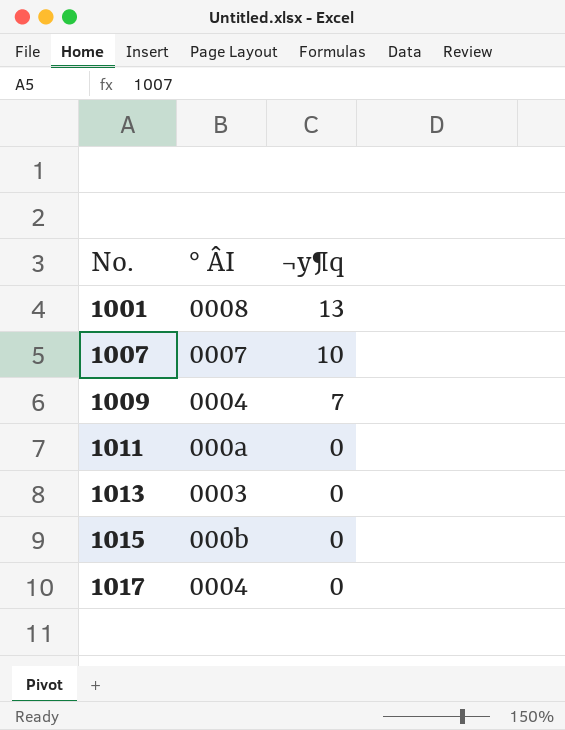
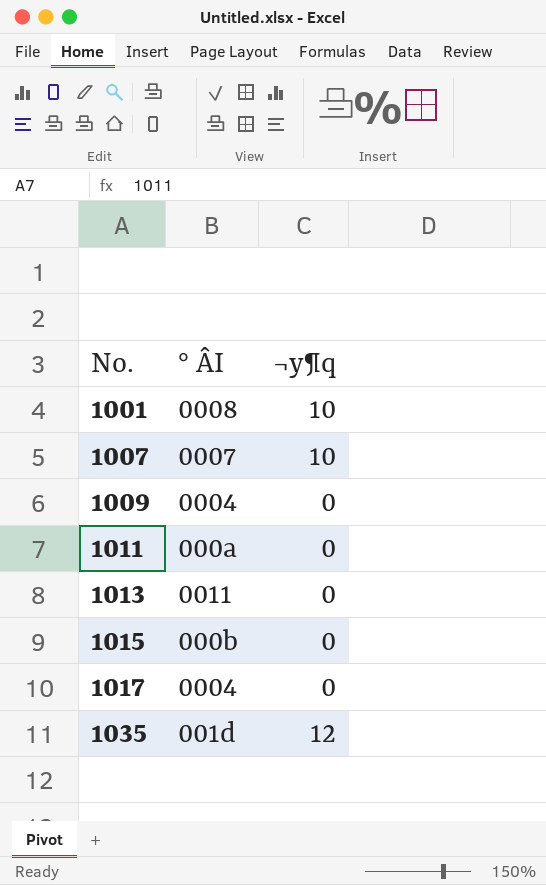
1001 | ¬y¶q: 13 -> 10
1009 | ¬y¶q: 7 -> 0
1013 | ° ÂI: 0003 -> 0011
row 1035: none -> 001d | 12

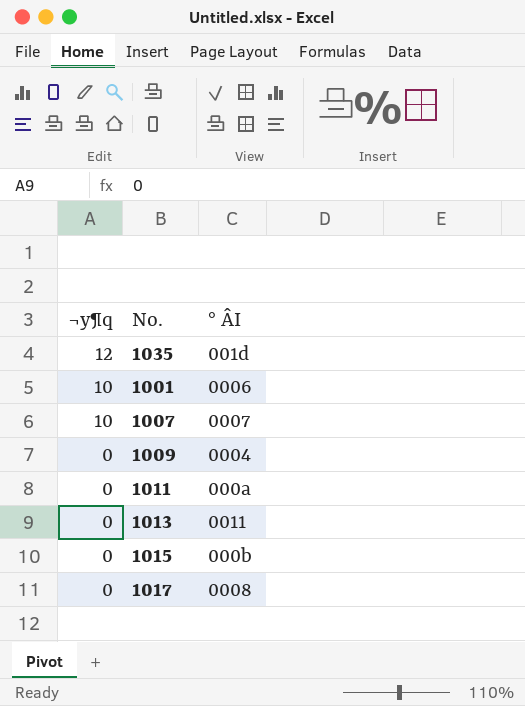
row order: No. ascending -> ¬y¶q descending
column ¬y¶q | position: 3 -> 1
1001 | ° ÂI: 0008 -> 0006
1017 | ° ÂI: 0004 -> 0008

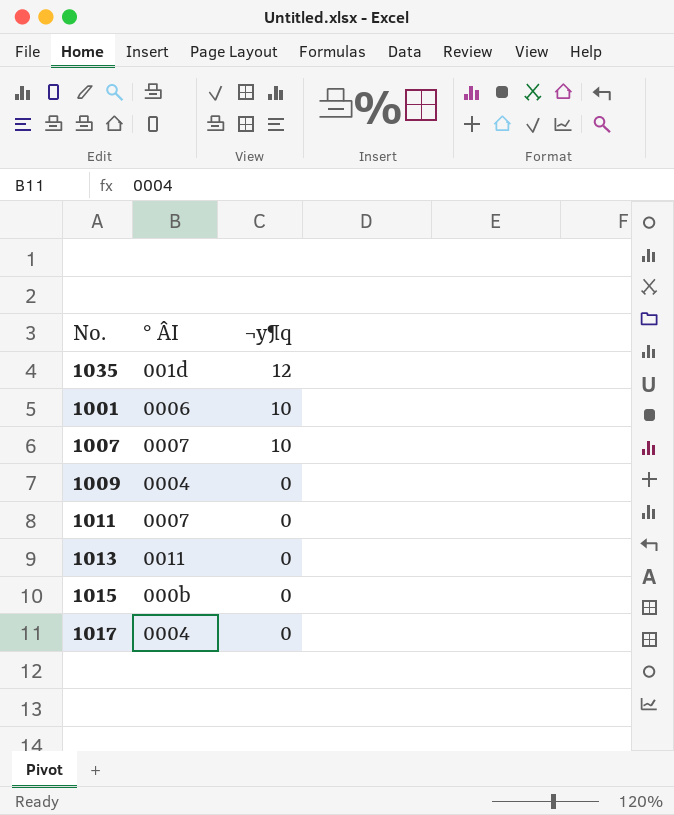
column ¬y¶q | position: 1 -> 3
1011 | ° ÂI: 000a -> 0007
1017 | ° ÂI: 0008 -> 0004

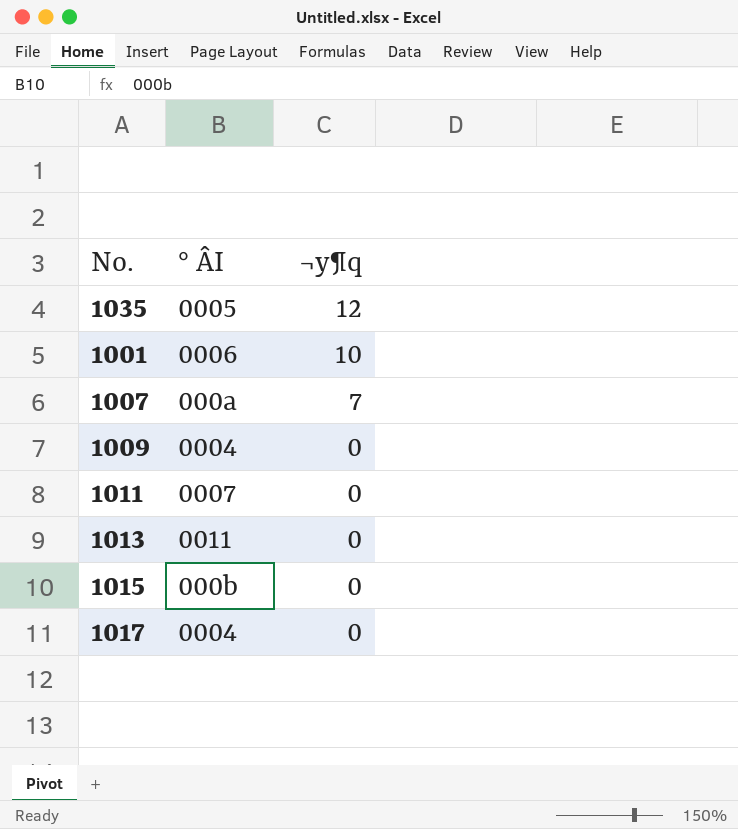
1035 | ° ÂI: 001d -> 0005
1007 | ° ÂI: 0007 -> 000a
1007 | ¬y¶q: 10 -> 7

